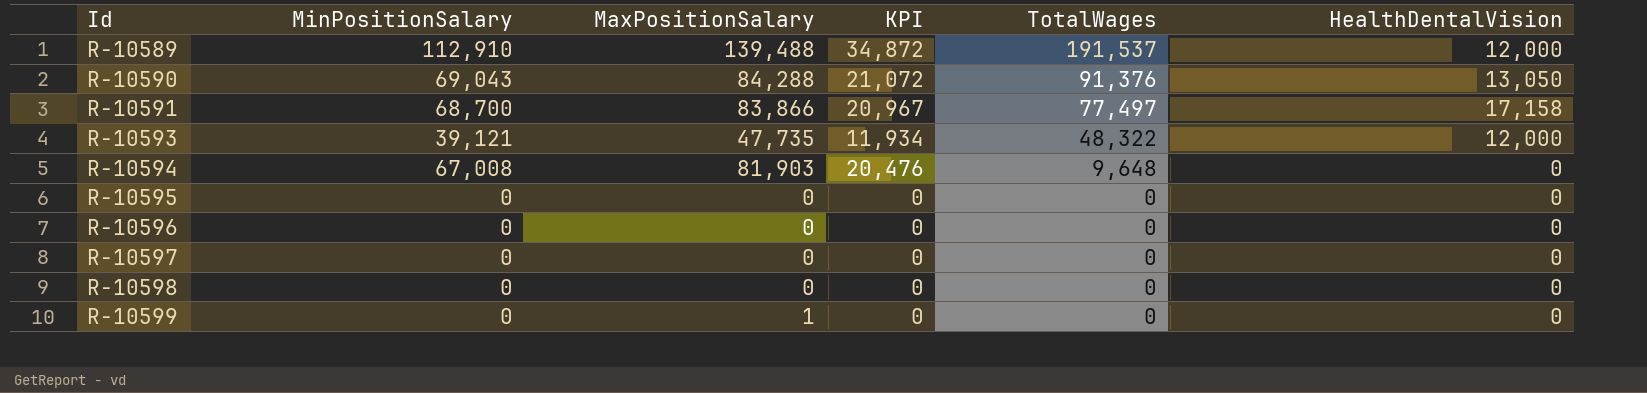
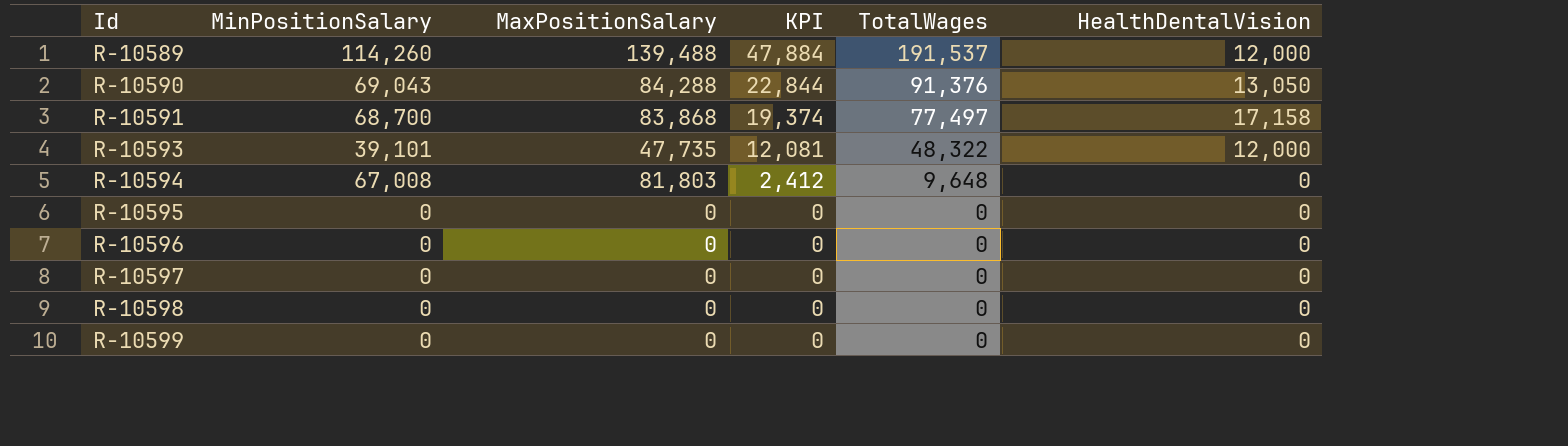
column KPI | formula: [MaxPositionSalary] * 0.25 -> [TotalWages] * 0.25
R-10589 | MinPositionSalary: 112,910 -> 114,260
R-10591 | MaxPositionSalary: 83,866 -> 83,868
R-10593 | MinPositionSalary: 39,121 -> 39,101
R-10594 | MaxPositionSalary: 81,903 -> 81,803
R-10599 | MaxPositionSalary: 1 -> 0

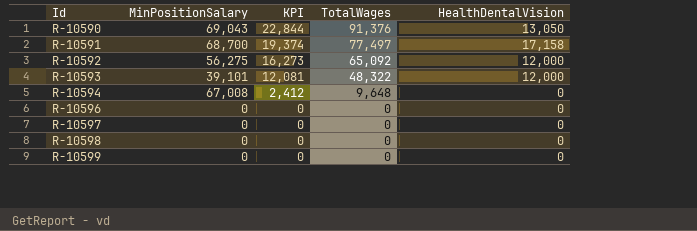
column MaxPositionSalary | position: 3 -> none
row R-10589: 114,260 | 139,488 | 47,884 | 191,537 | 12,000 -> none
row R-10595: 0 | 0 | 0 | 0 | 0 -> none
row R-10592: none -> 56,275 | 16,273 | 65,092 | 12,000

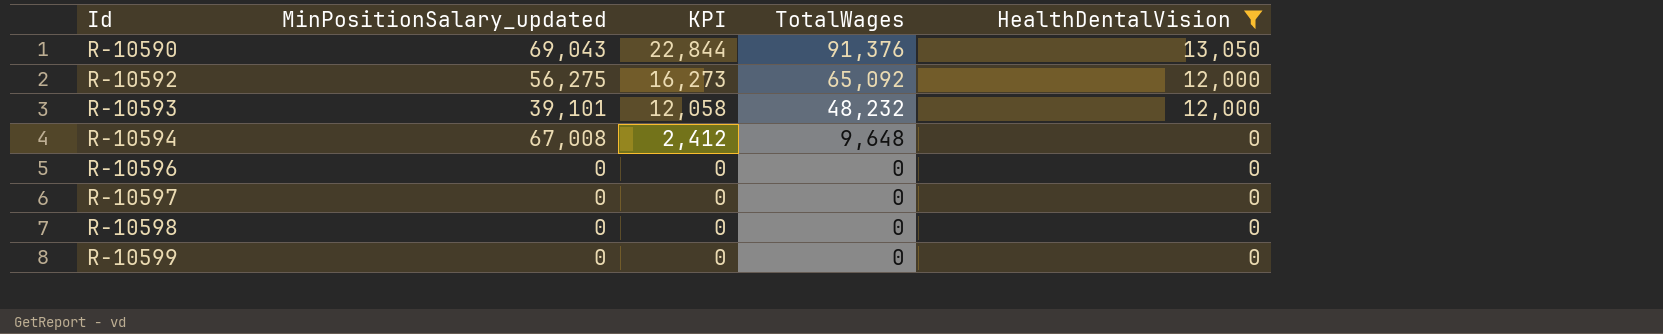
filter: none -> HealthDentalVision != 17,158
column name: MinPositionSalary -> MinPositionSalary_updated
R-10593 | KPI: 12,081 -> 12,058
R-10593 | TotalWages: 48,322 -> 48,232

